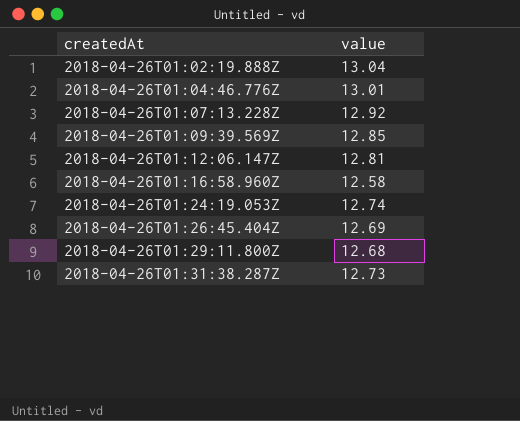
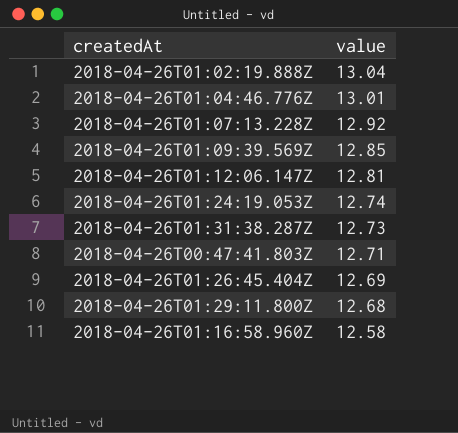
row order: createdAt ascending -> value descending
row 2018-04-26T00:47:41.803Z: none -> 12.71

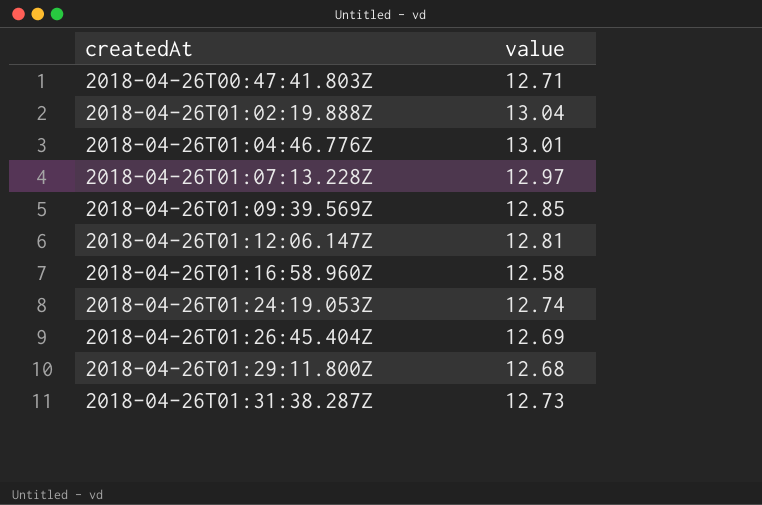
row order: value descending -> createdAt ascending
2018-04-26T01:07:13.228Z | value: 12.92 -> 12.97

